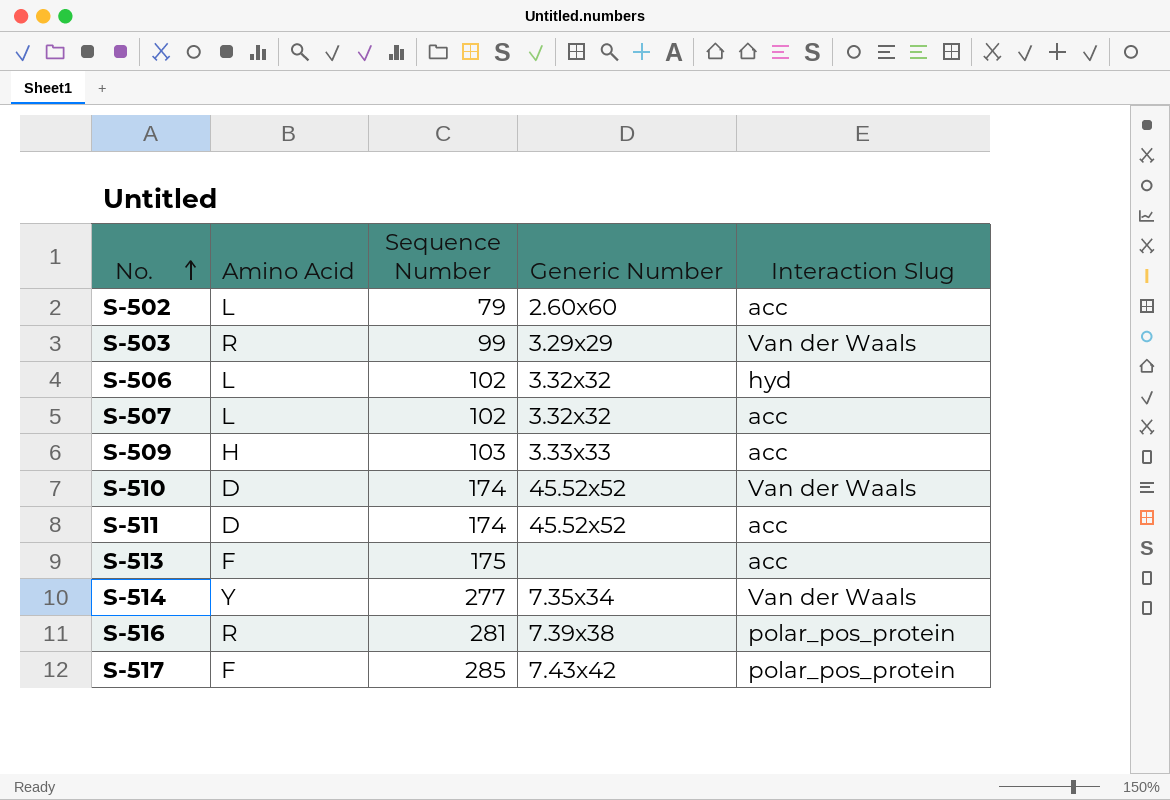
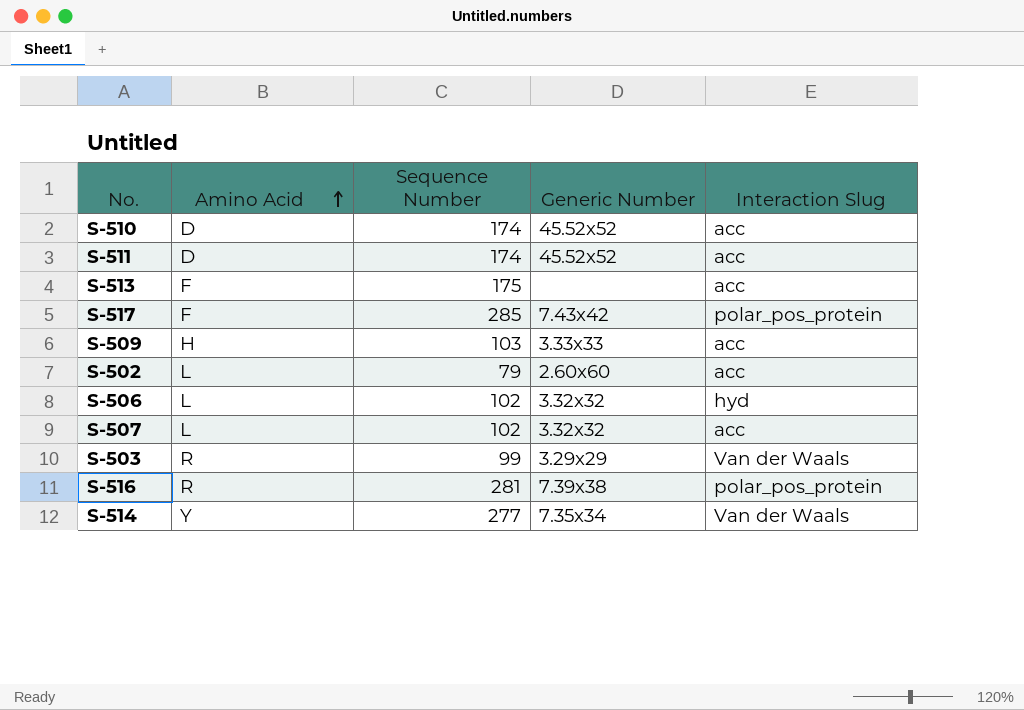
row order: No. ascending -> Amino Acid ascending
S-510 | Interaction Slug: Van der Waals -> acc

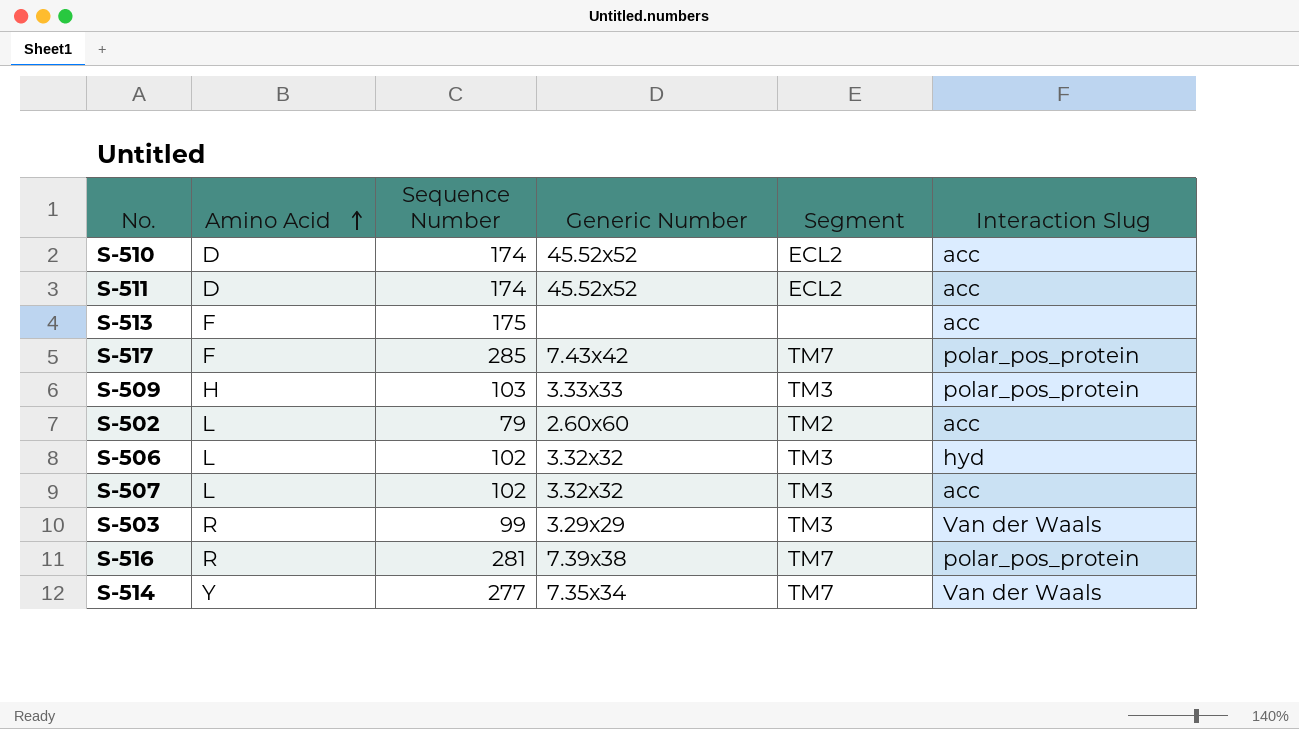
column Segment | position: none -> 5
S-509 | Interaction Slug: acc -> polar_pos_protein

